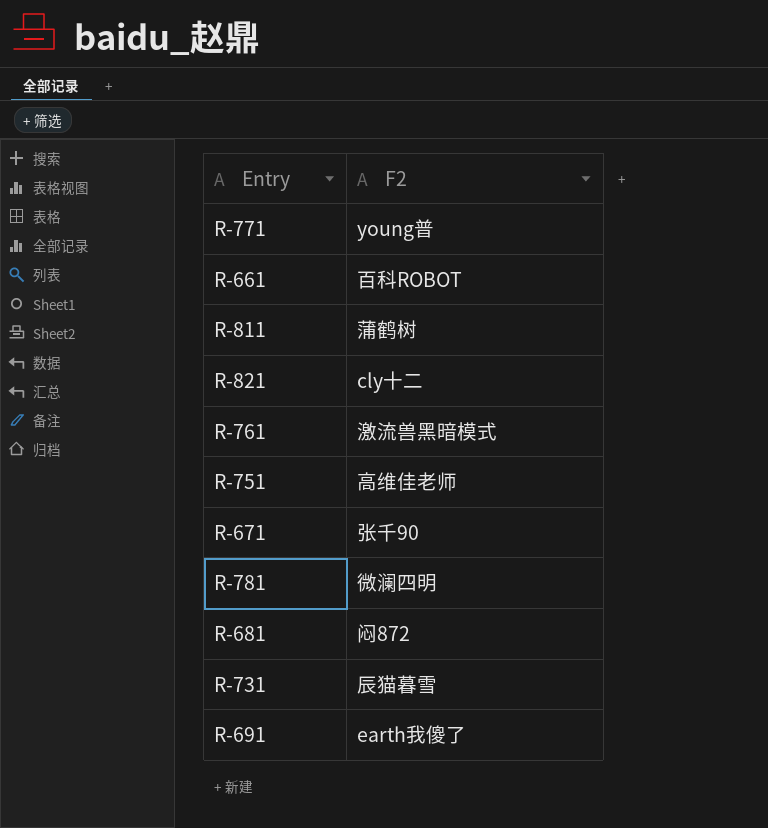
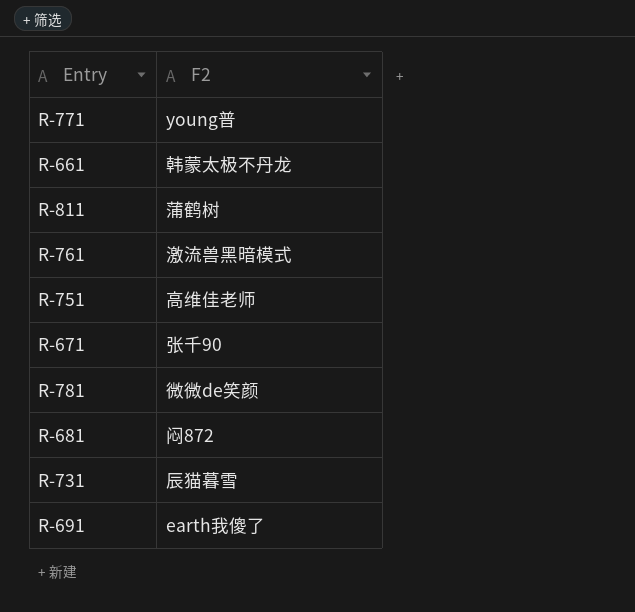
row R-821: cly十二 -> none
R-661 | F2: 百科ROBOT -> 韩蒙太极不丹龙
R-781 | F2: 微澜四明 -> 微微de笑颜

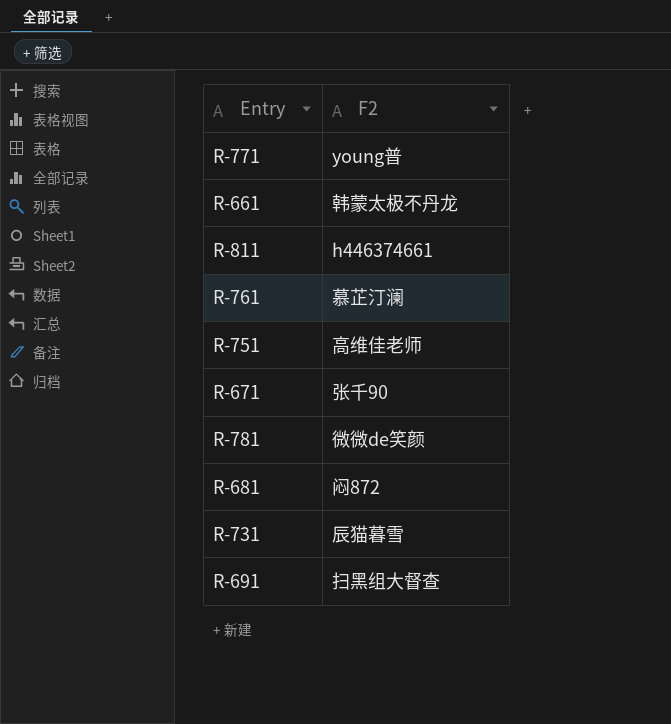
R-811 | F2: 蒲鹤树 -> h446374661
R-761 | F2: 激流兽黑暗模式 -> 慕芷汀澜
R-691 | F2: earth我傻了 -> 扫黑组大督查

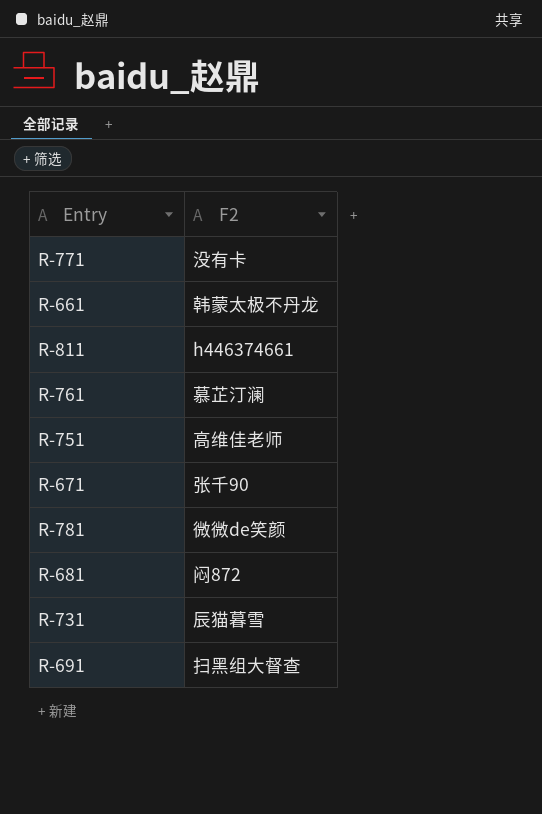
R-771 | F2: young普 -> 没有卡

